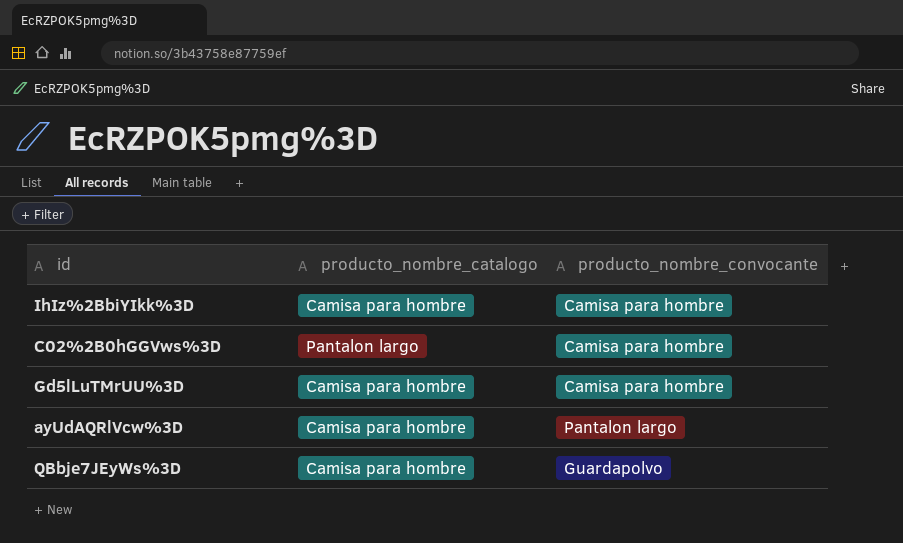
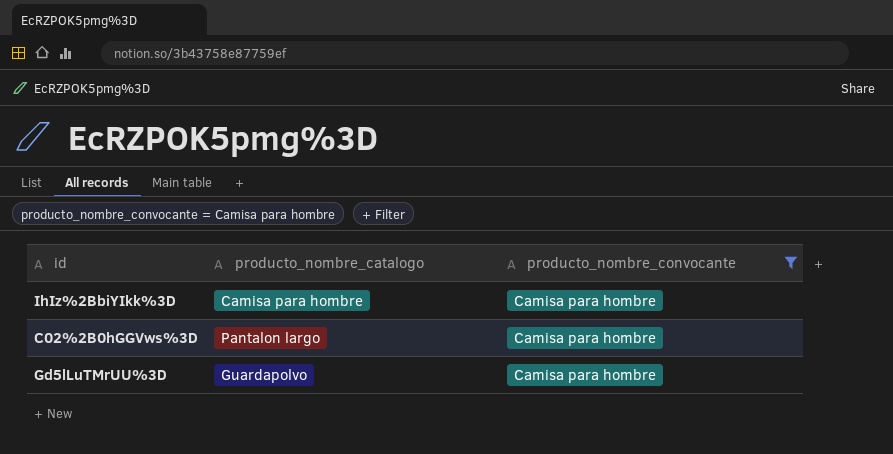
filter: none -> producto_nombre_convocante = Camisa para hombre
Gd5lLuTMrUU%3D | producto_nombre_catalogo: Camisa para hombre -> Guardapolvo

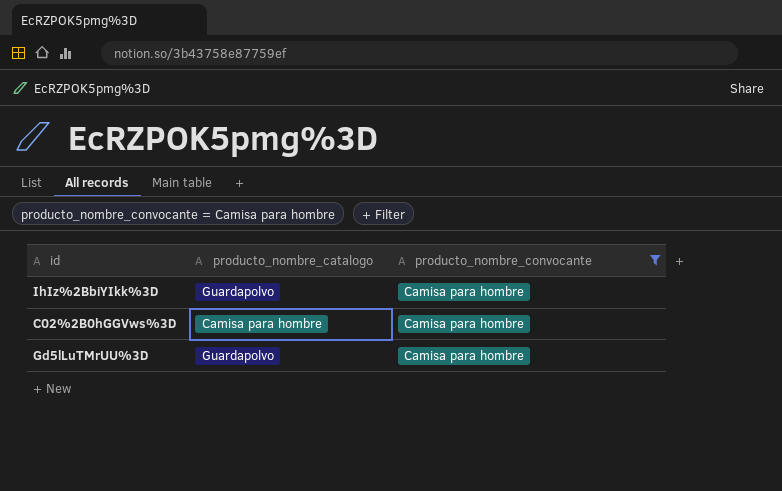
IhIz%2BbiYIkk%3D | producto_nombre_catalogo: Camisa para hombre -> Guardapolvo
C02%2B0hGGVws%3D | producto_nombre_catalogo: Pantalon largo -> Camisa para hombre

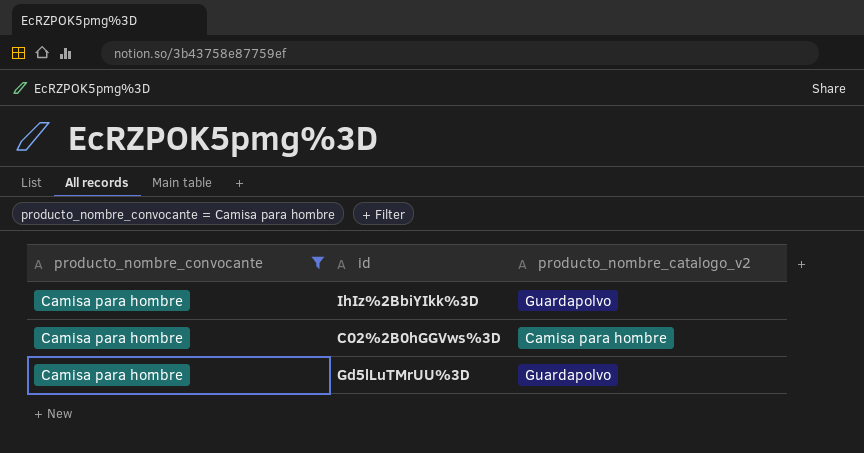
column producto_nombre_convocante | position: 3 -> 1
column name: producto_nombre_catalogo -> producto_nombre_catalogo_v2

